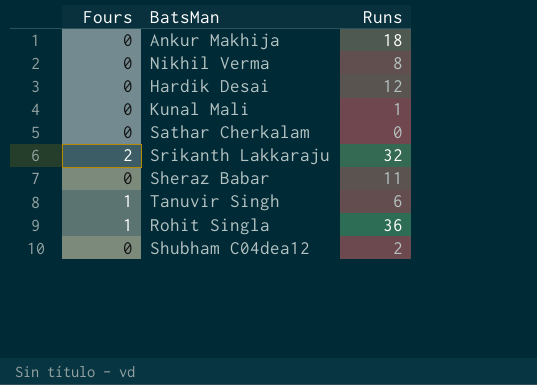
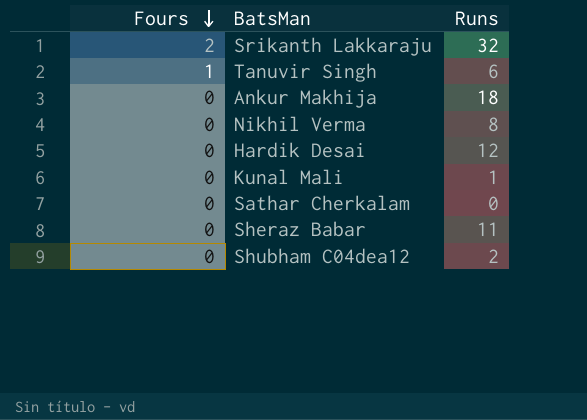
row order: none -> Fours descending
row Rohit Singla: 1 | 36 -> none

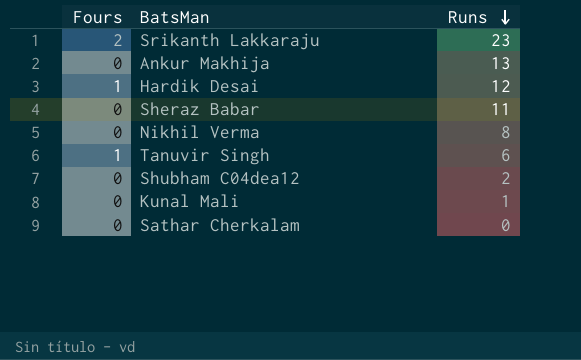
row order: Fours descending -> Runs descending
Srikanth Lakkaraju | Runs: 32 -> 23
Ankur Makhija | Runs: 18 -> 13
Hardik Desai | Fours: 0 -> 1

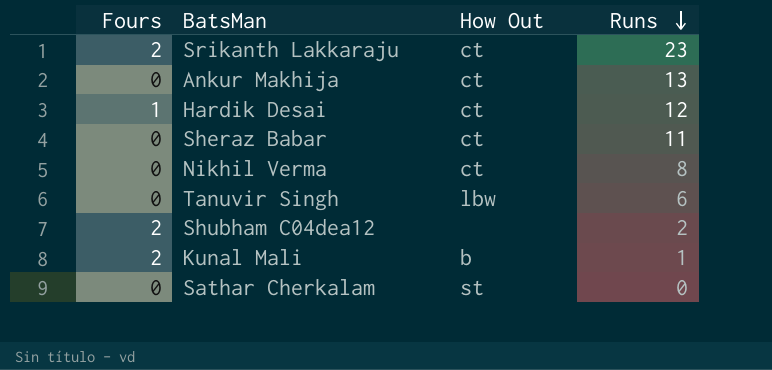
column How Out | position: none -> 3
Tanuvir Singh | Fours: 1 -> 0
Shubham C04dea12 | Fours: 0 -> 2
Kunal Mali | Fours: 0 -> 2

